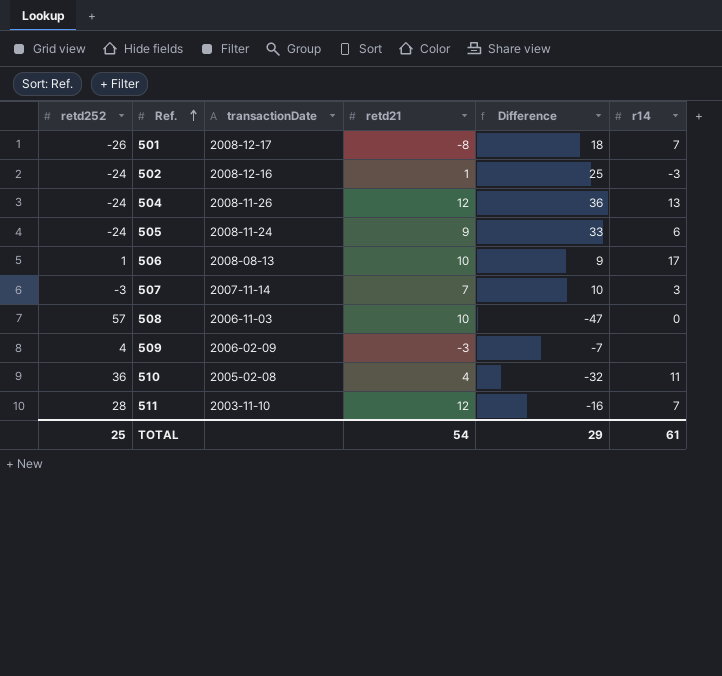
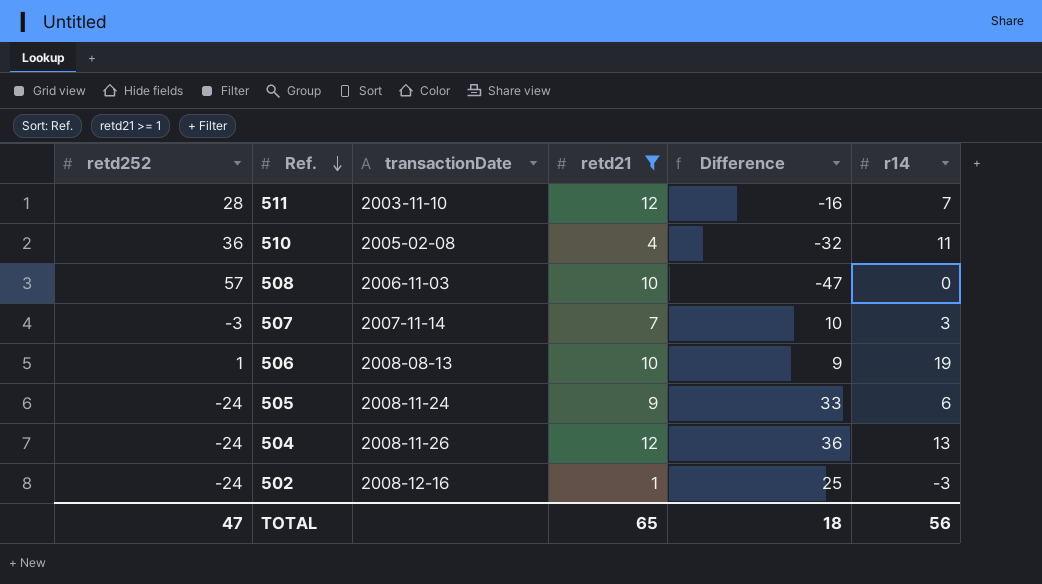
filter: none -> retd21 >= 1
row order: Ref. ascending -> Ref. descending
506 | r14: 17 -> 19
TOTAL | retd252: 25 -> 47
TOTAL | retd21: 54 -> 65
TOTAL | Difference: 29 -> 18
TOTAL | r14: 61 -> 56

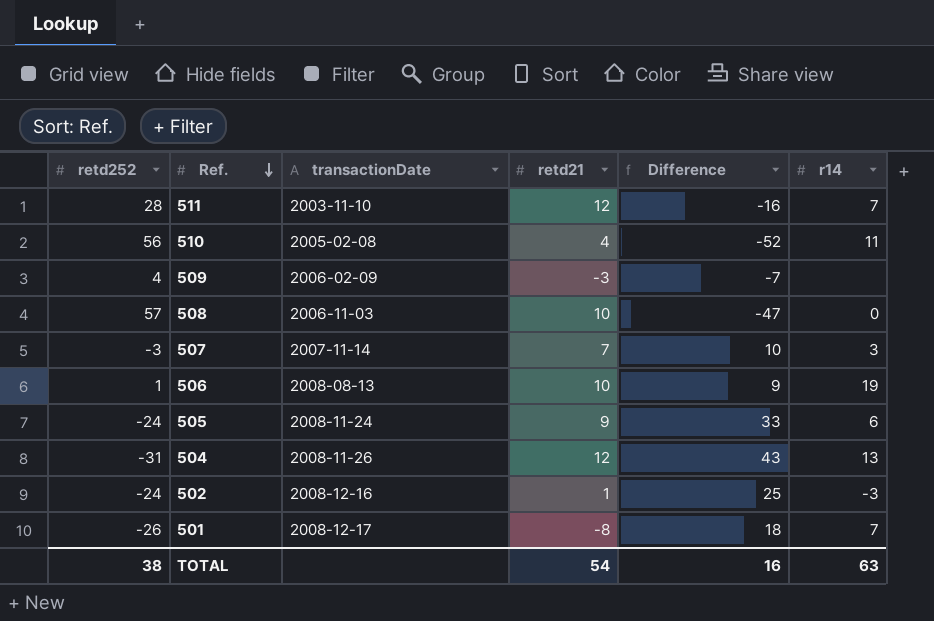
filter: retd21 >= 1 -> none
510 | retd252: 36 -> 56
510 | Difference: -32 -> -52
504 | retd252: -24 -> -31
504 | Difference: 36 -> 43
TOTAL | retd252: 47 -> 38
TOTAL | retd21: 65 -> 54
TOTAL | Difference: 18 -> 16
TOTAL | r14: 56 -> 63

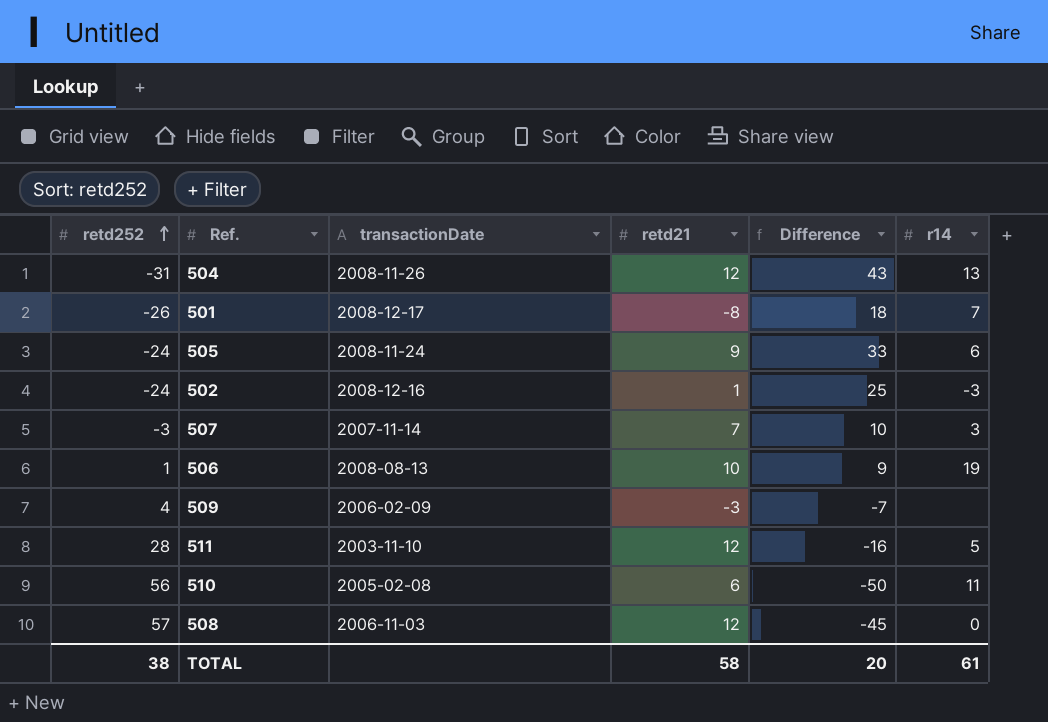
row order: Ref. descending -> retd252 ascending
511 | r14: 7 -> 5
510 | retd21: 4 -> 6
510 | Difference: -52 -> -50
508 | retd21: 10 -> 12
508 | Difference: -47 -> -45
TOTAL | retd21: 54 -> 58
TOTAL | Difference: 16 -> 20
TOTAL | r14: 63 -> 61

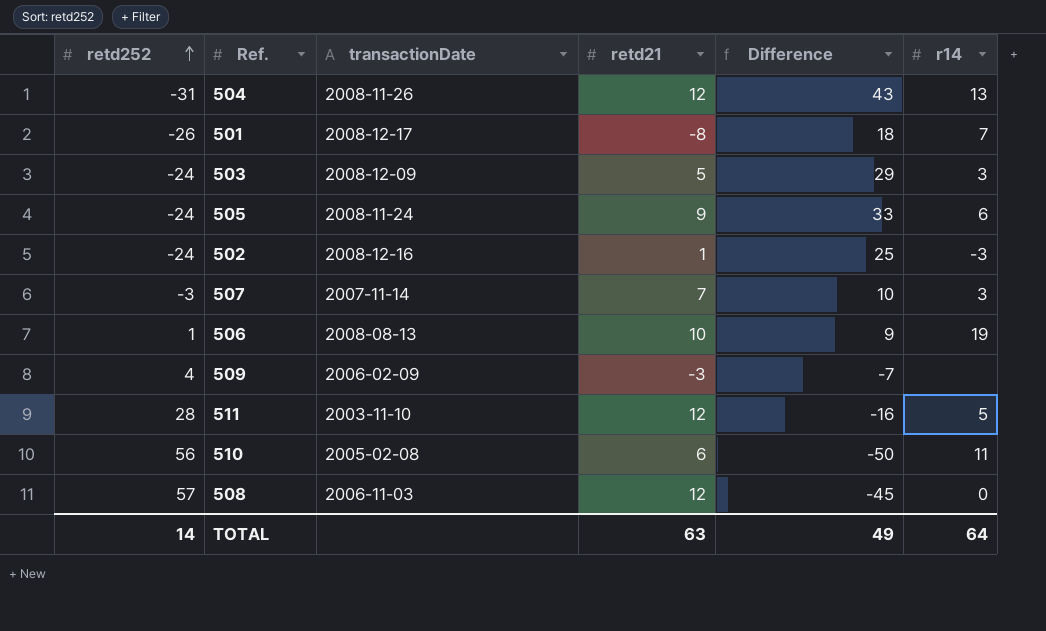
row 503: none -> -24 | 2008-12-09 | 5 | 29 | 3
TOTAL | retd252: 38 -> 14
TOTAL | retd21: 58 -> 63
TOTAL | Difference: 20 -> 49
TOTAL | r14: 61 -> 64

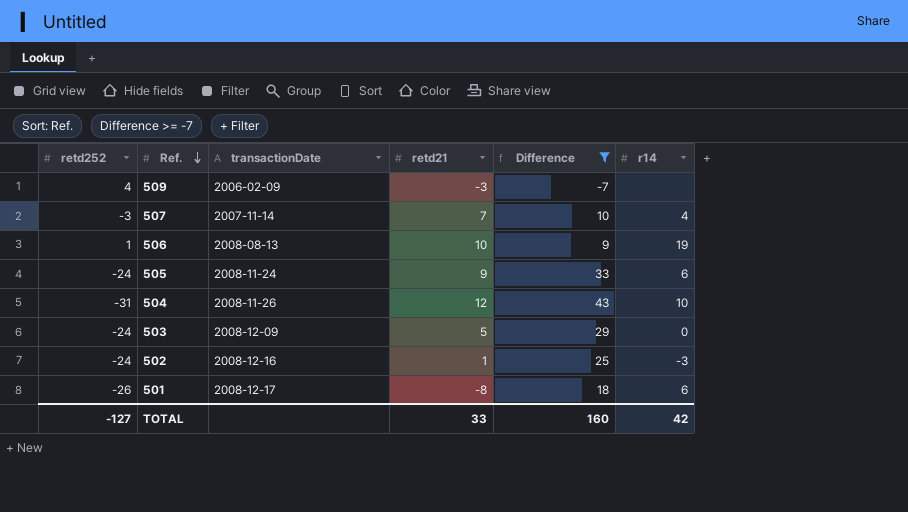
filter: none -> Difference >= -7
row order: retd252 ascending -> Ref. descending
507 | r14: 3 -> 4
504 | r14: 13 -> 10
503 | r14: 3 -> 0
501 | r14: 7 -> 6
TOTAL | retd252: 14 -> -127
TOTAL | retd21: 63 -> 33
TOTAL | Difference: 49 -> 160
TOTAL | r14: 64 -> 42

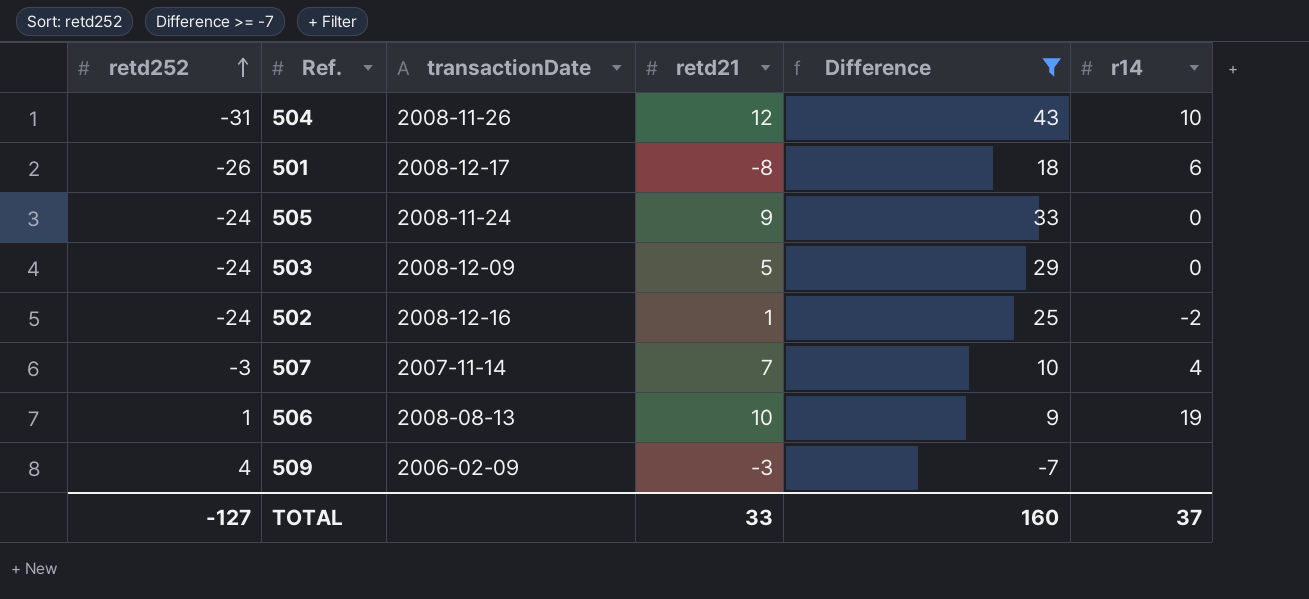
row order: Ref. descending -> retd252 ascending
505 | r14: 6 -> 0
502 | r14: -3 -> -2
TOTAL | r14: 42 -> 37

